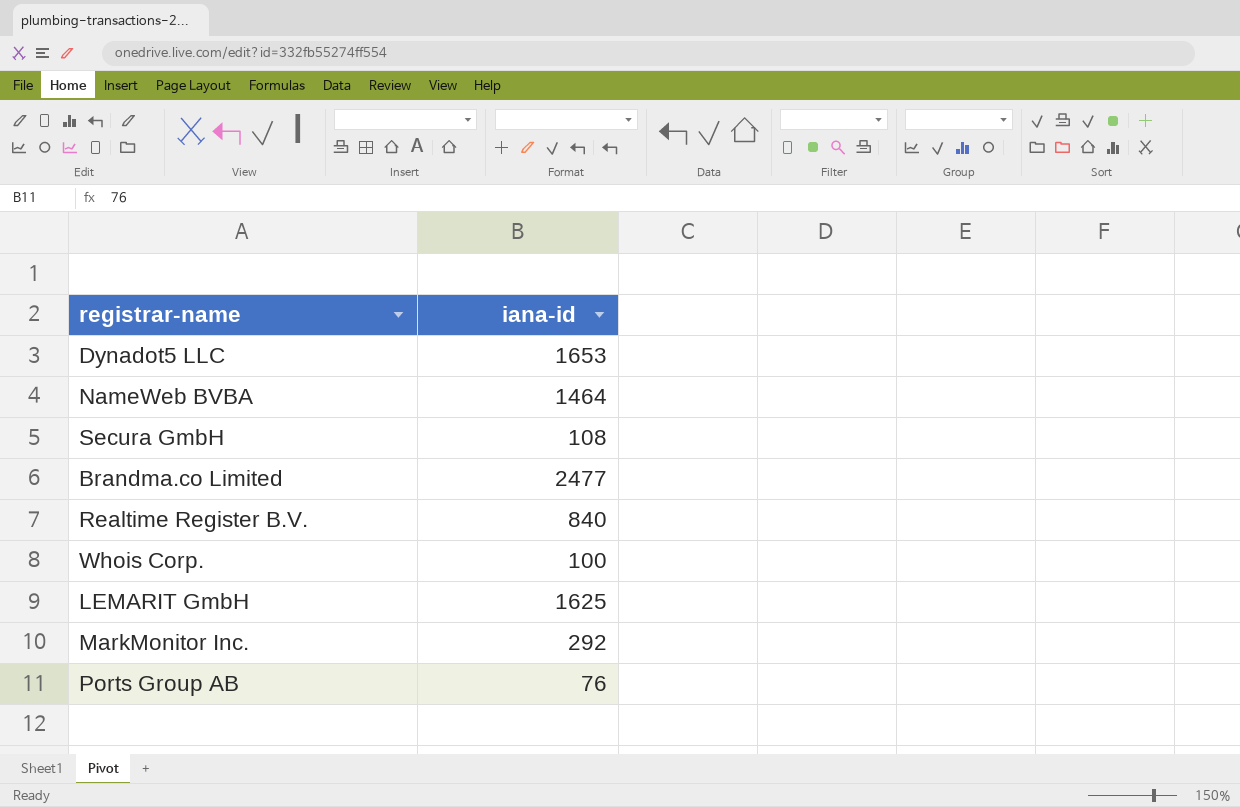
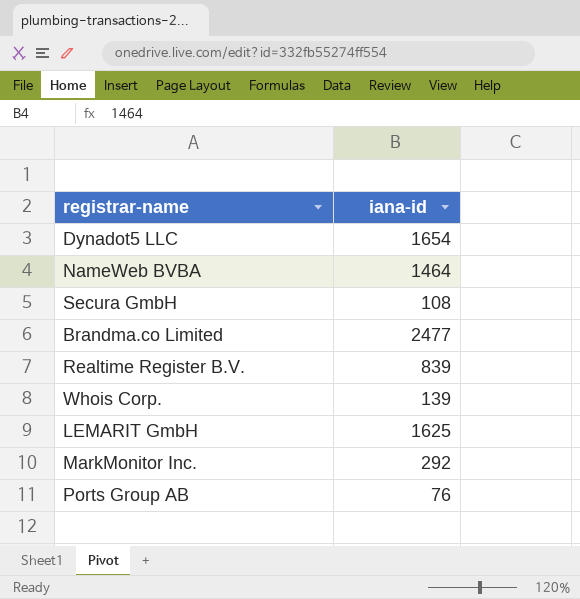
Dynadot5 LLC | iana-id: 1653 -> 1654
Realtime Register B.V. | iana-id: 840 -> 839
Whois Corp. | iana-id: 100 -> 139

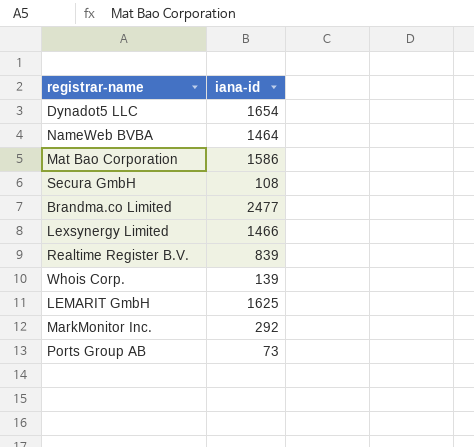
row Mat Bao Corporation: none -> 1586
row Lexsynergy Limited: none -> 1466
Ports Group AB | iana-id: 76 -> 73

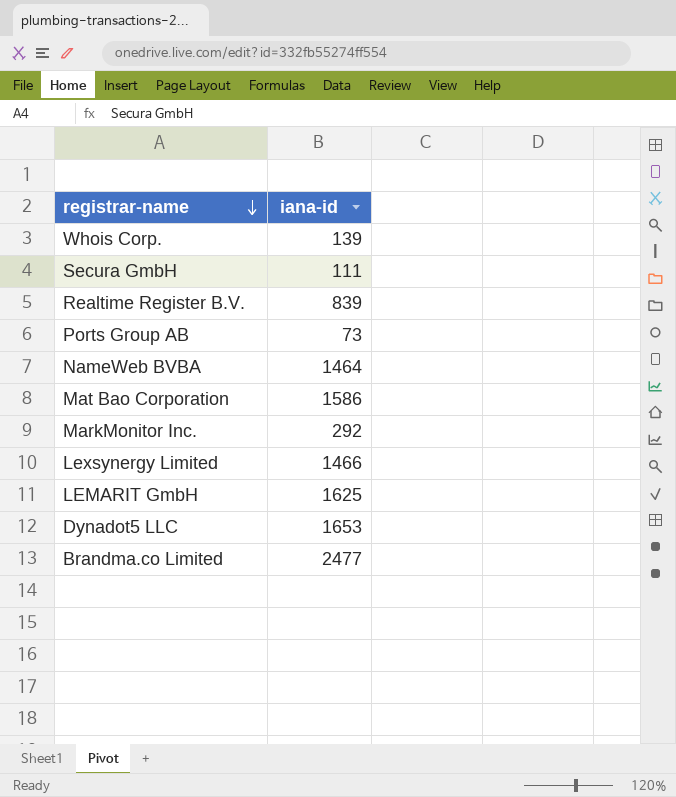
row order: none -> registrar-name descending
Secura GmbH | iana-id: 108 -> 111
Dynadot5 LLC | iana-id: 1654 -> 1653

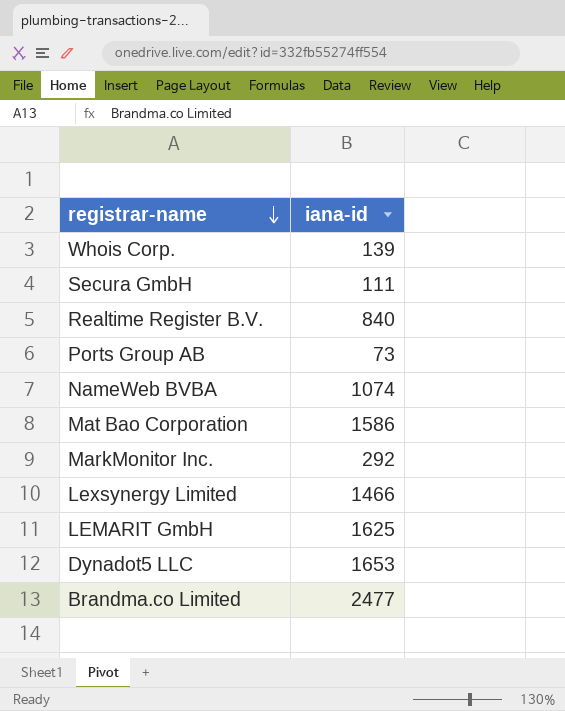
Realtime Register B.V. | iana-id: 839 -> 840
NameWeb BVBA | iana-id: 1464 -> 1074

